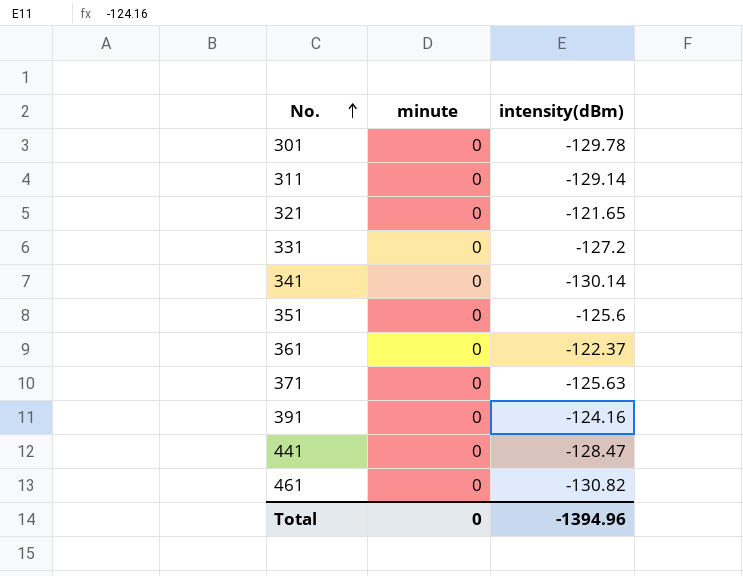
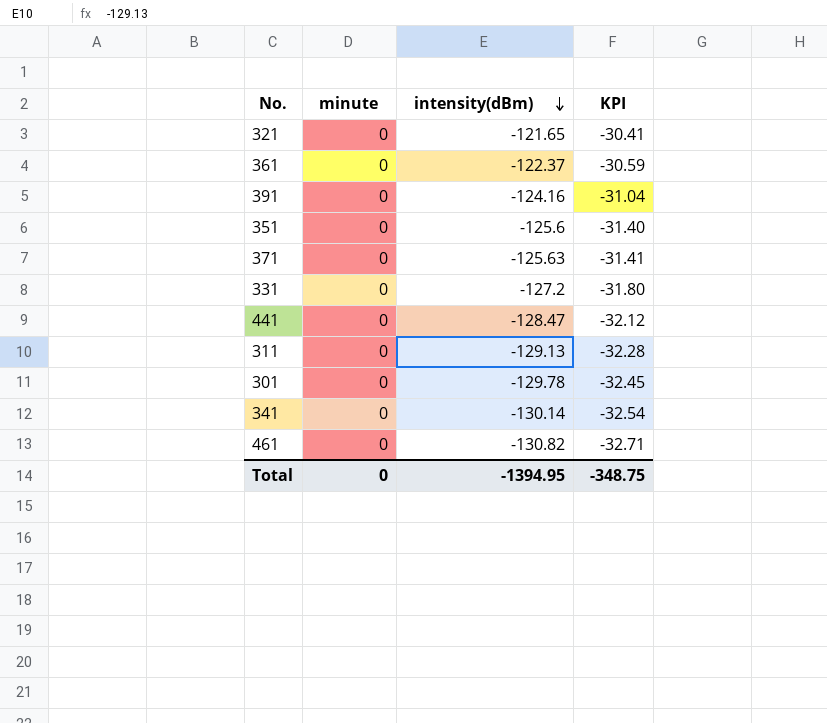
row order: No. ascending -> intensity(dBm) descending
column KPI | formula: none -> [intensity(dBm)] * 0.25
311 | intensity(dBm): -129.14 -> -129.13
Total | intensity(dBm): -1394.96 -> -1394.95

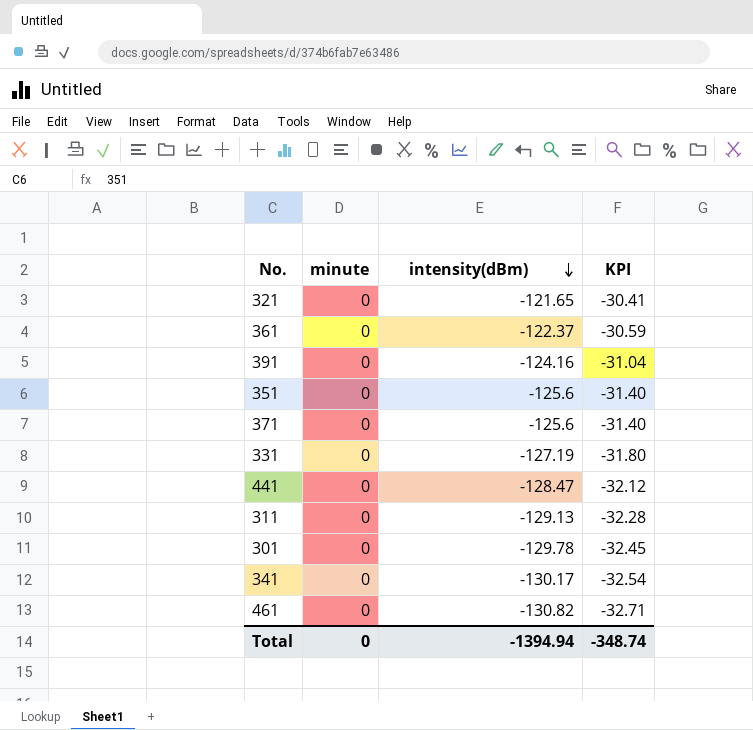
371 | intensity(dBm): -125.63 -> -125.6
371 | KPI: -31.41 -> -31.40
331 | intensity(dBm): -127.2 -> -127.19
341 | intensity(dBm): -130.14 -> -130.17
Total | intensity(dBm): -1394.95 -> -1394.94
Total | KPI: -348.75 -> -348.74

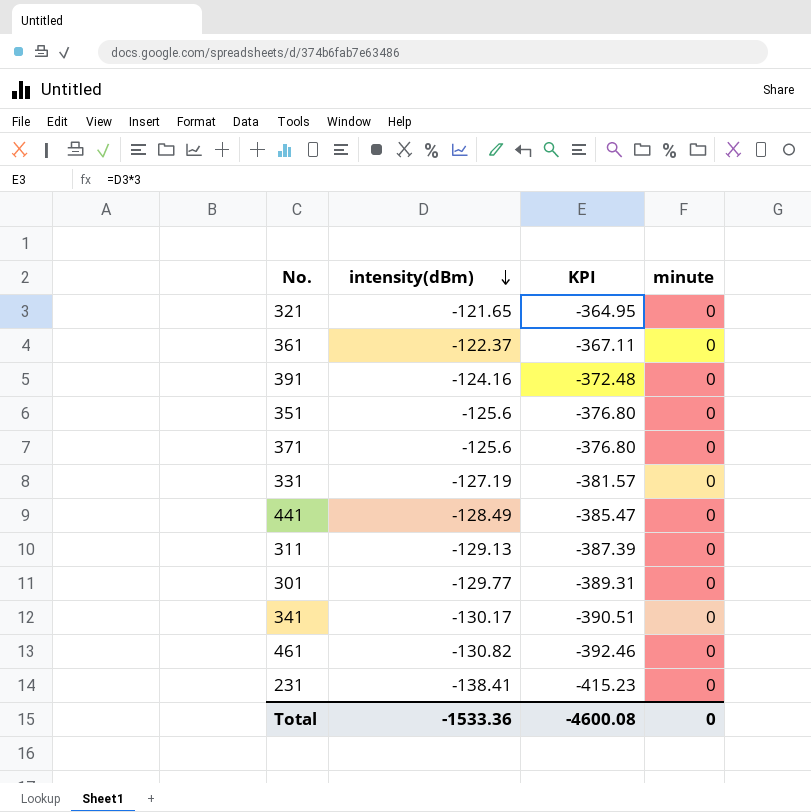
column KPI | formula: [intensity(dBm)] * 0.25 -> [intensity(dBm)] * 3
column minute | position: 2 -> 4
441 | intensity(dBm): -128.47 -> -128.49
301 | intensity(dBm): -129.78 -> -129.77
row 231: none -> -138.41 | -415.23 | 0
Total | intensity(dBm): -1394.94 -> -1533.36
Total | KPI: -348.74 -> -4600.08

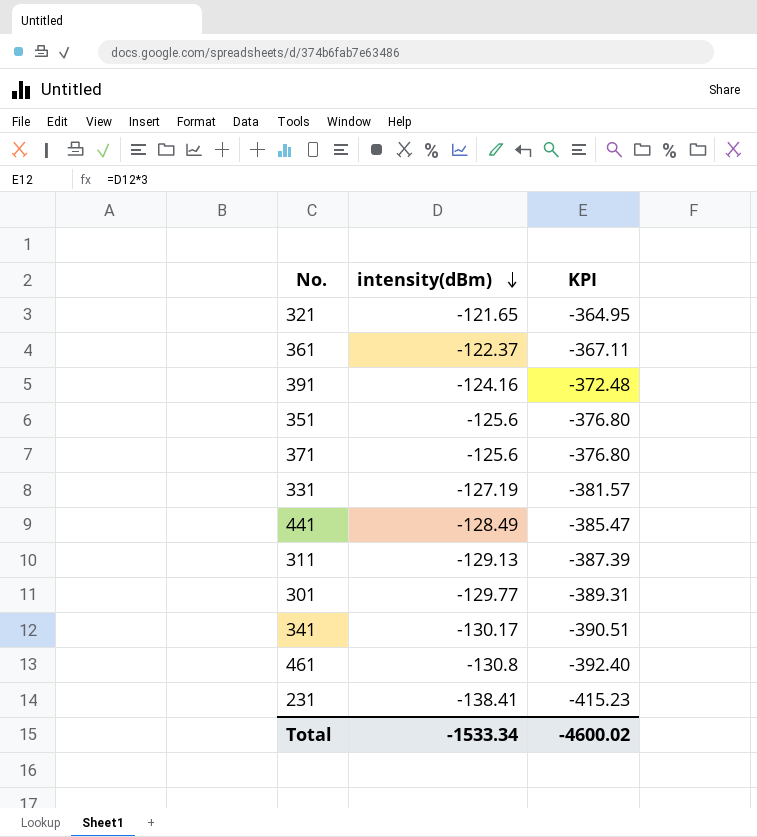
column minute | position: 4 -> none
461 | intensity(dBm): -130.82 -> -130.8
461 | KPI: -392.46 -> -392.40
Total | intensity(dBm): -1533.36 -> -1533.34
Total | KPI: -4600.08 -> -4600.02

